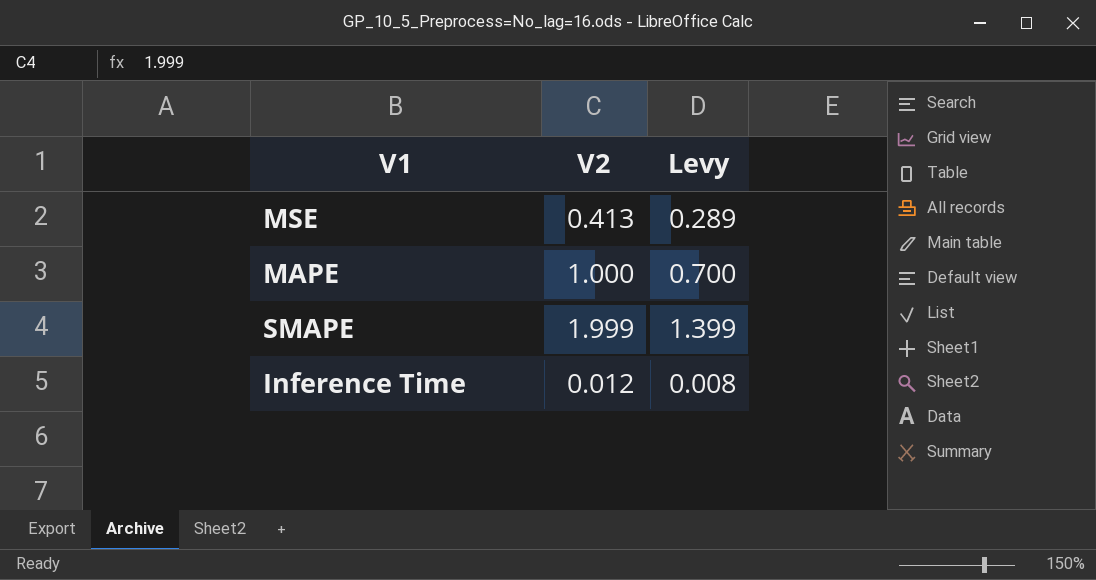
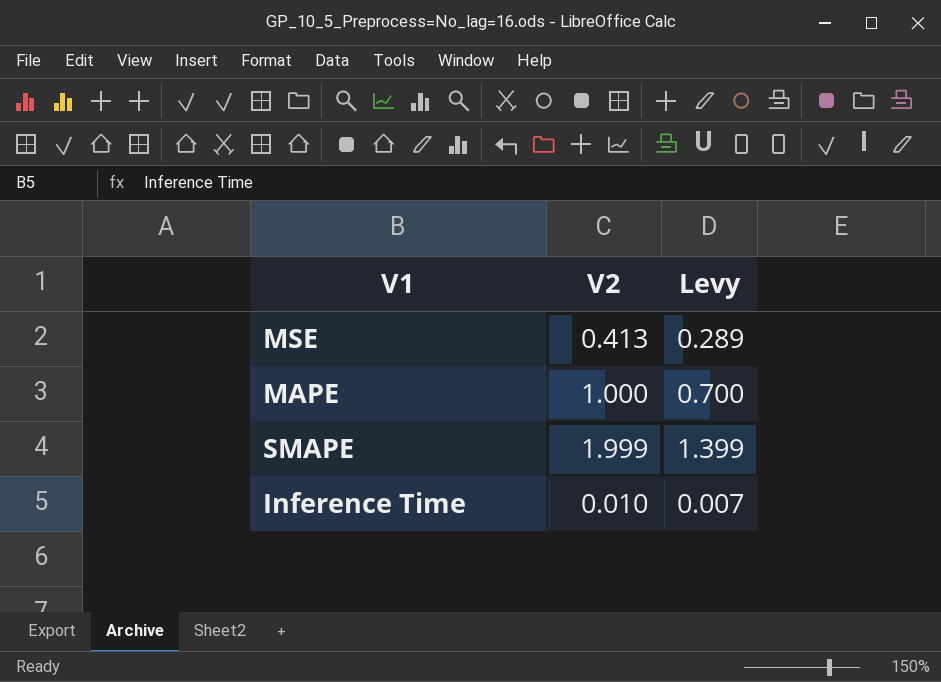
Inference Time | V2: 0.012 -> 0.010
Inference Time | Levy: 0.008 -> 0.007

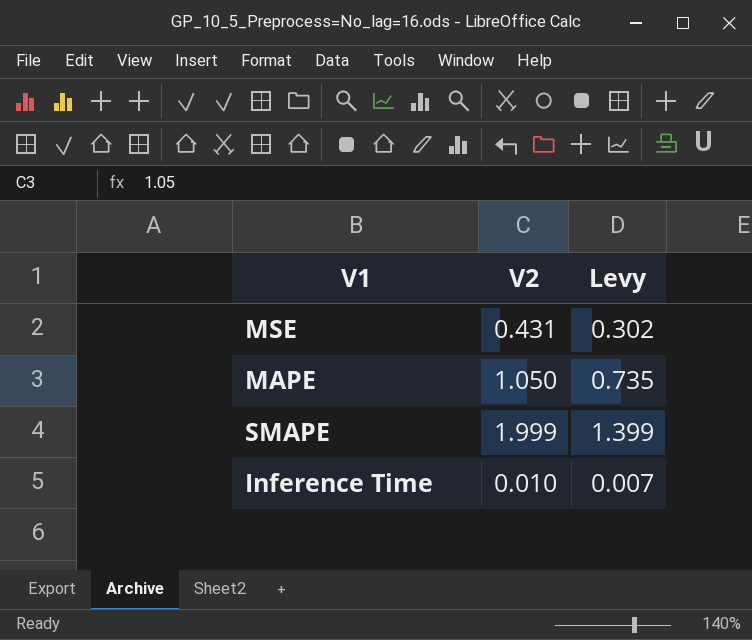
MSE | V2: 0.413 -> 0.431
MSE | Levy: 0.289 -> 0.302
MAPE | V2: 1.000 -> 1.050
MAPE | Levy: 0.700 -> 0.735

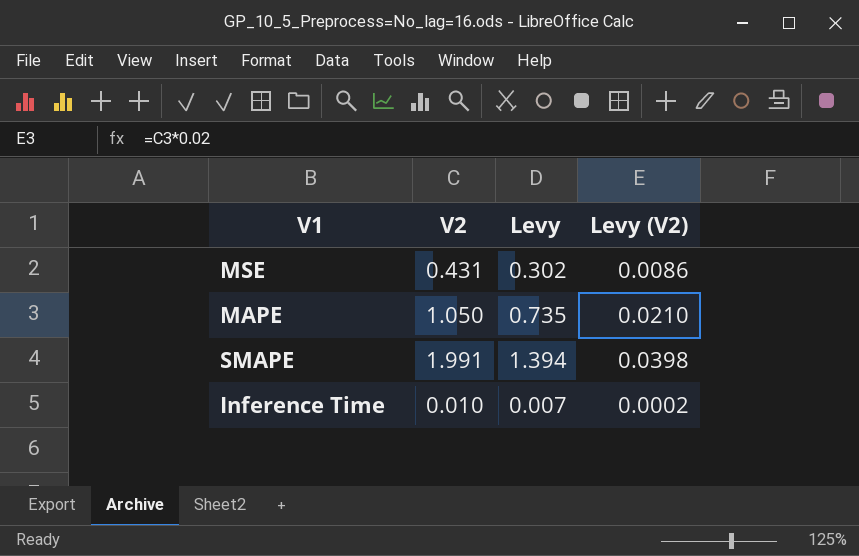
column Levy (V2) | formula: none -> [V2] * 0.02
SMAPE | V2: 1.999 -> 1.991
SMAPE | Levy: 1.399 -> 1.394

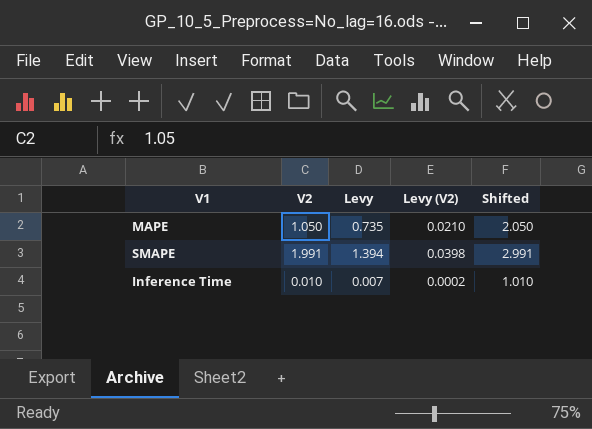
column Shifted | formula: none -> [V2] + 1
row MSE: 0.431 | 0.302 | 0.0086 -> none

